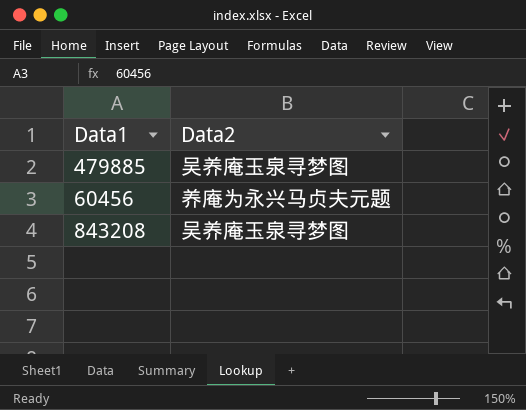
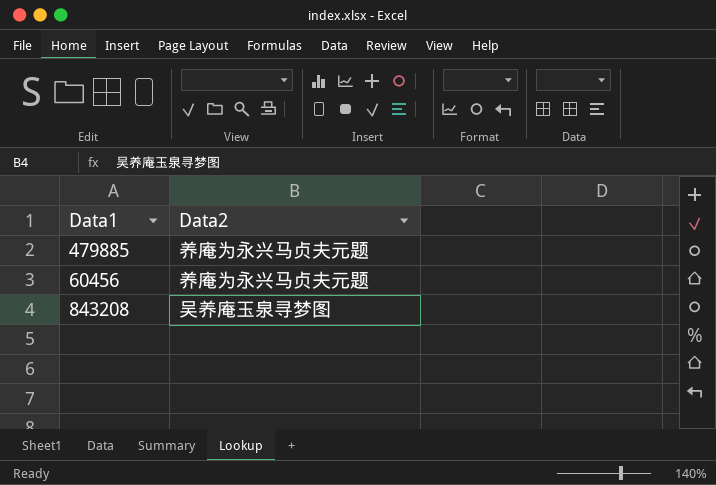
479885 | Data2: 吴养庵玉泉寻梦图 -> 养庵为永兴马贞夫元题

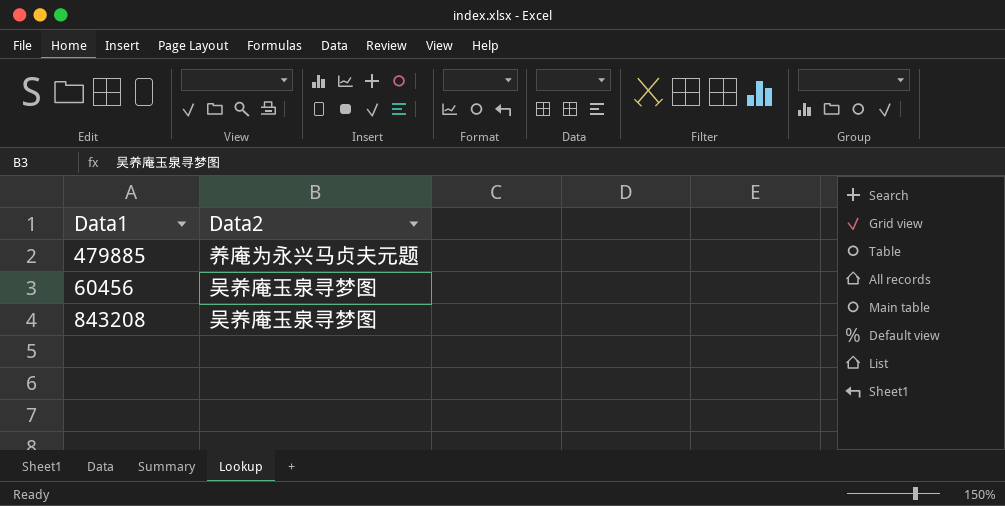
60456 | Data2: 养庵为永兴马贞夫元题 -> 吴养庵玉泉寻梦图

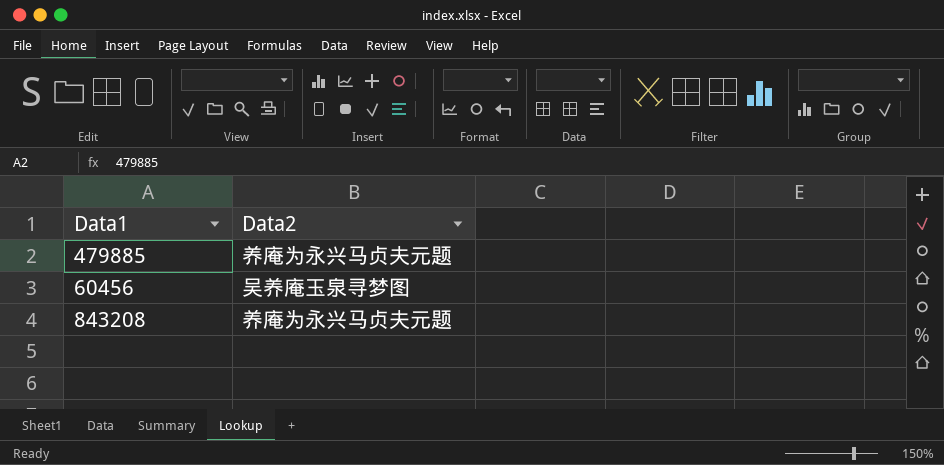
843208 | Data2: 吴养庵玉泉寻梦图 -> 养庵为永兴马贞夫元题

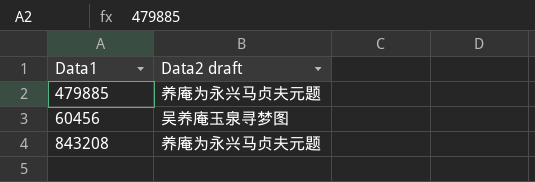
column name: Data2 -> Data2 draft

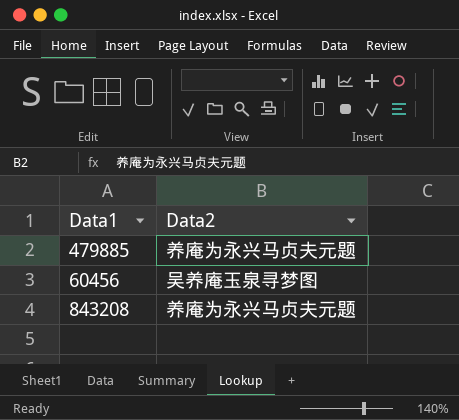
column name: Data2 draft -> Data2

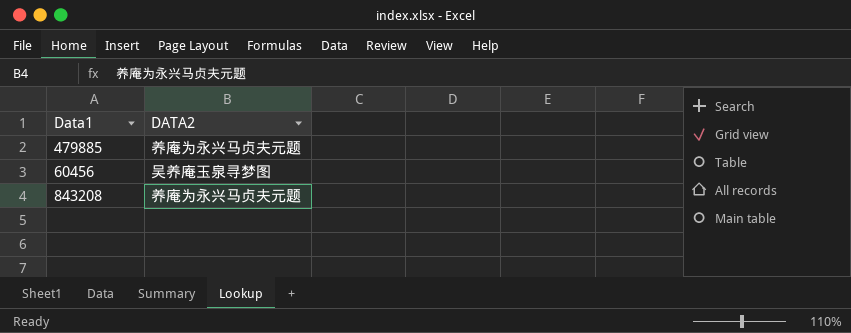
column name: Data2 -> DATA2

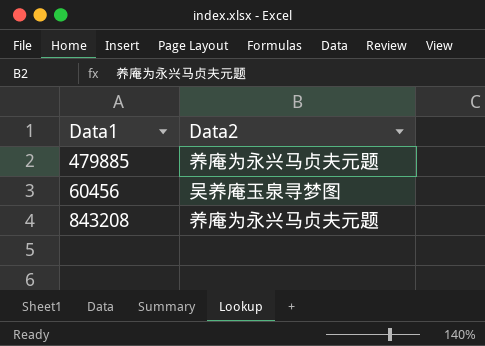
column name: DATA2 -> Data2

